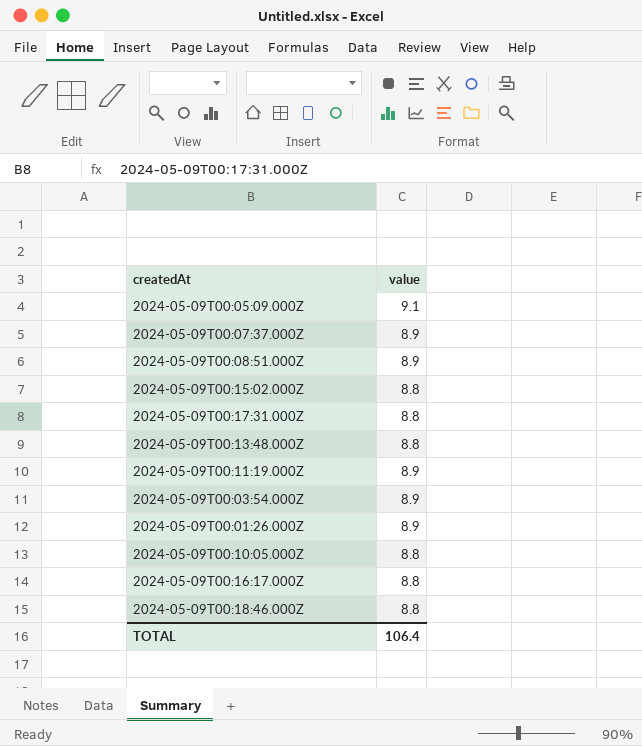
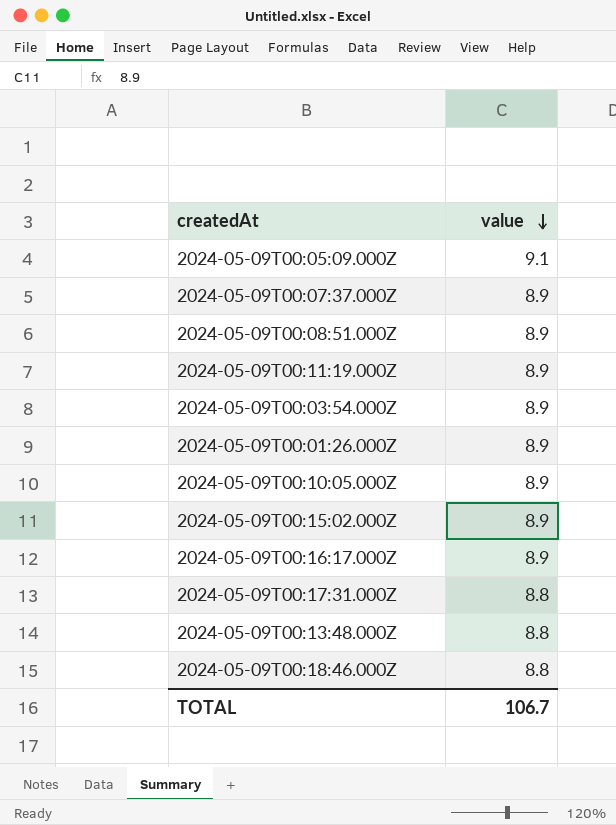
row order: none -> value descending
2024-05-09T00:10:05.000Z | value: 8.8 -> 8.9
2024-05-09T00:15:02.000Z | value: 8.8 -> 8.9
2024-05-09T00:16:17.000Z | value: 8.8 -> 8.9
TOTAL | value: 106.4 -> 106.7

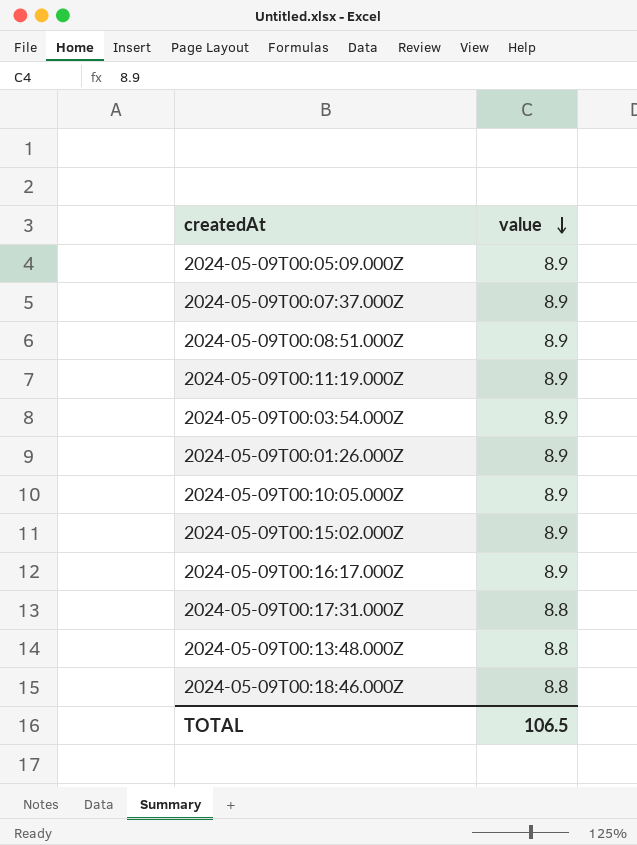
2024-05-09T00:05:09.000Z | value: 9.1 -> 8.9
TOTAL | value: 106.7 -> 106.5

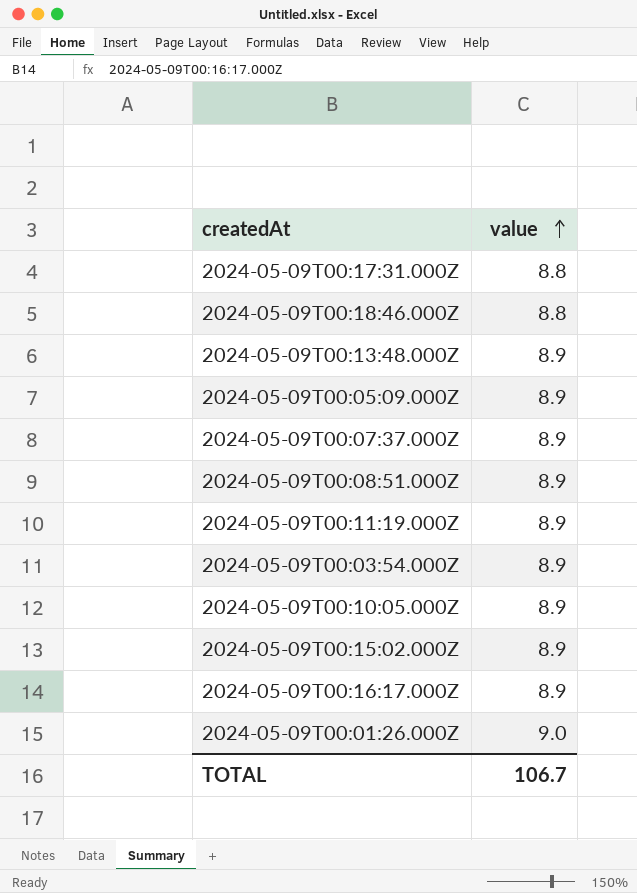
row order: value descending -> value ascending
2024-05-09T00:13:48.000Z | value: 8.8 -> 8.9
2024-05-09T00:01:26.000Z | value: 8.9 -> 9.0
TOTAL | value: 106.5 -> 106.7

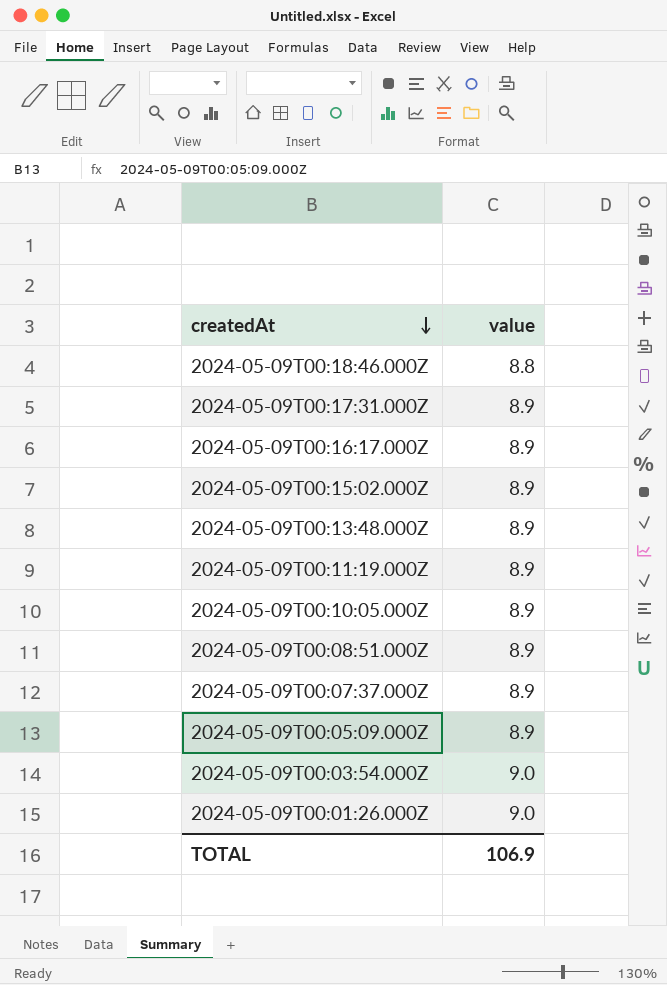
row order: value ascending -> createdAt descending
2024-05-09T00:17:31.000Z | value: 8.8 -> 8.9
2024-05-09T00:03:54.000Z | value: 8.9 -> 9.0
TOTAL | value: 106.7 -> 106.9

